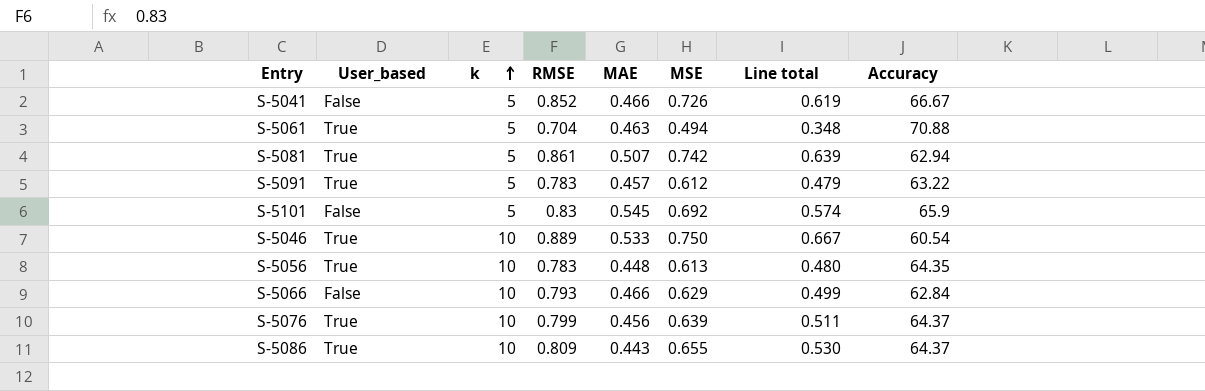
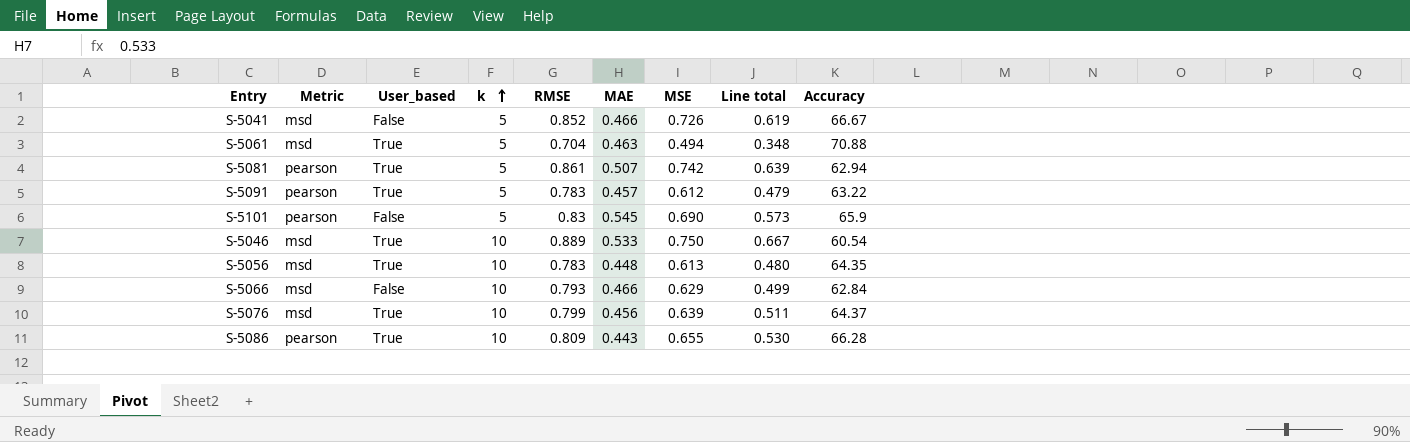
column Metric | position: none -> 2
S-5101 | MSE: 0.692 -> 0.690
S-5101 | Line total: 0.574 -> 0.573
S-5086 | Accuracy: 64.37 -> 66.28

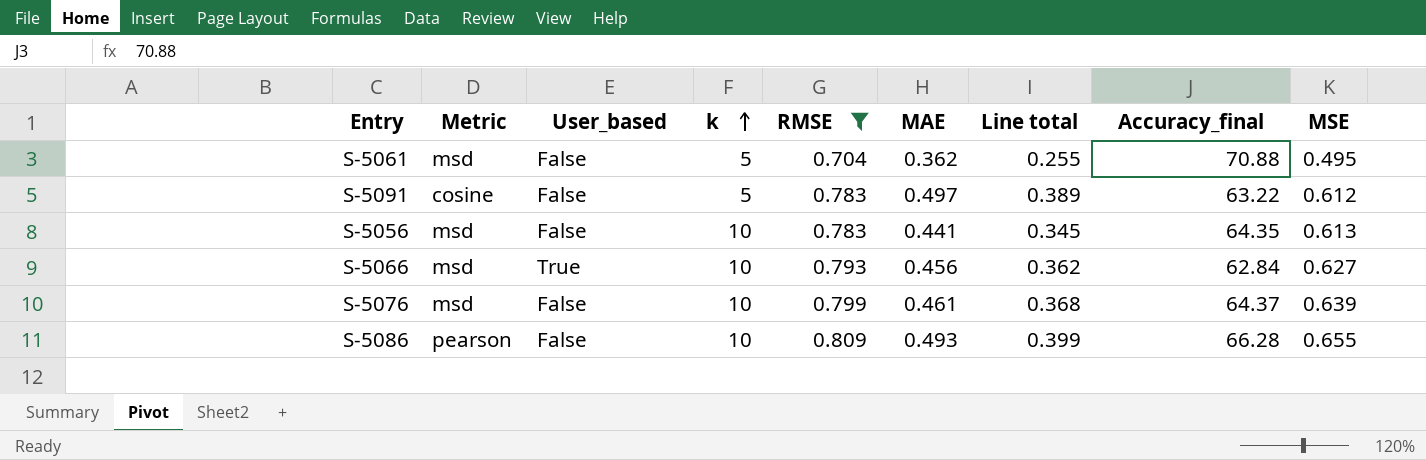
filter: none -> RMSE <= 0.809
column Line total | formula: [RMSE] * [MSE] -> [RMSE] * [MAE]
column name: Accuracy -> Accuracy_final
column MSE | position: 7 -> 9
S-5061 | User_based: True -> False
S-5061 | MAE: 0.463 -> 0.362
S-5061 | MSE: 0.494 -> 0.495
S-5091 | Metric: pearson -> cosine
S-5091 | User_based: True -> False
S-5091 | MAE: 0.457 -> 0.497
S-5056 | User_based: True -> False
S-5056 | MAE: 0.448 -> 0.441
S-5066 | User_based: False -> True
S-5066 | MAE: 0.466 -> 0.456
S-5066 | MSE: 0.629 -> 0.627
S-5076 | User_based: True -> False
S-5076 | MAE: 0.456 -> 0.461
S-5086 | User_based: True -> False
S-5086 | MAE: 0.443 -> 0.493

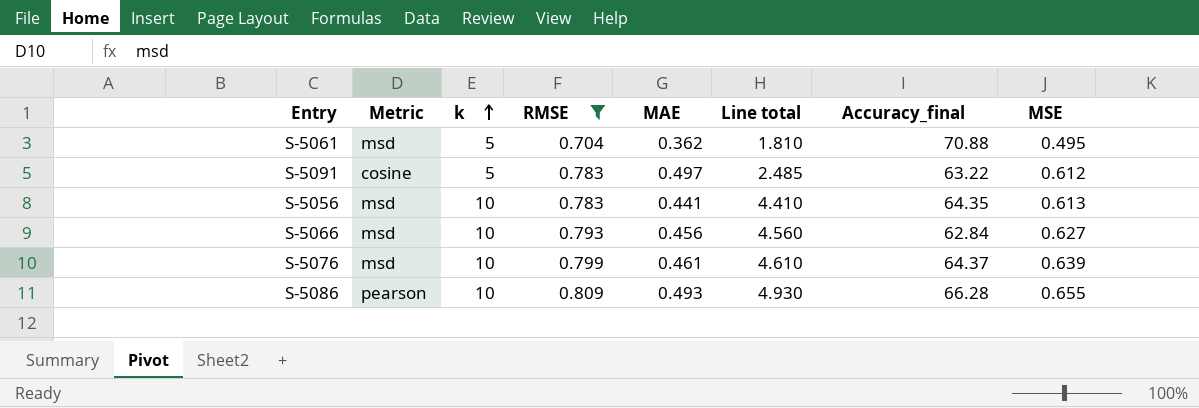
column User_based | position: 3 -> none
column Line total | formula: [RMSE] * [MAE] -> [k] * [MAE]

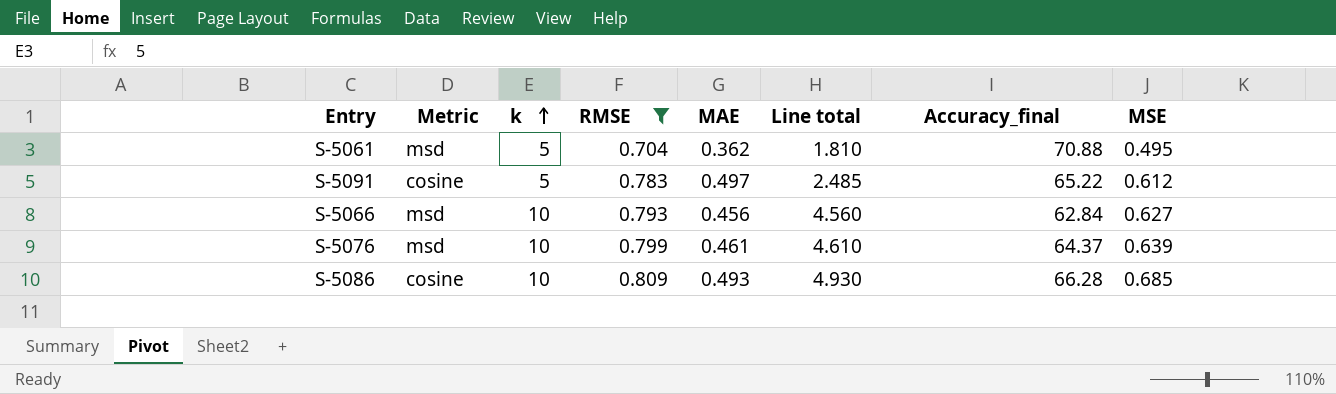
row S-5056: msd | 10 | 0.783 | 0.441 | 4.410 | 64.35 | 0.613 -> none
S-5091 | Accuracy_final: 63.22 -> 65.22
S-5086 | Metric: pearson -> cosine
S-5086 | MSE: 0.655 -> 0.685

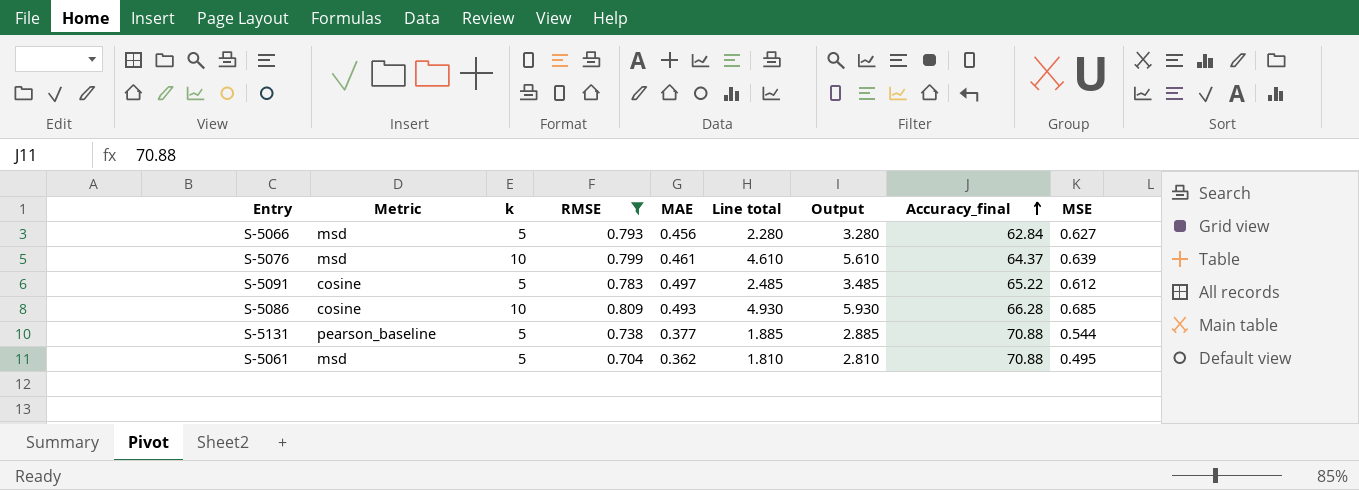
row order: k ascending -> Accuracy_final ascending
column Output | formula: none -> [Line total] + 1
S-5066 | k: 10 -> 5
S-5066 | Line total: 4.560 -> 2.280
row S-5131: none -> pearson_baseline | 5 | 0.738 | 0.377 | 1.885 | 2.885 | 70.88 | 0.544

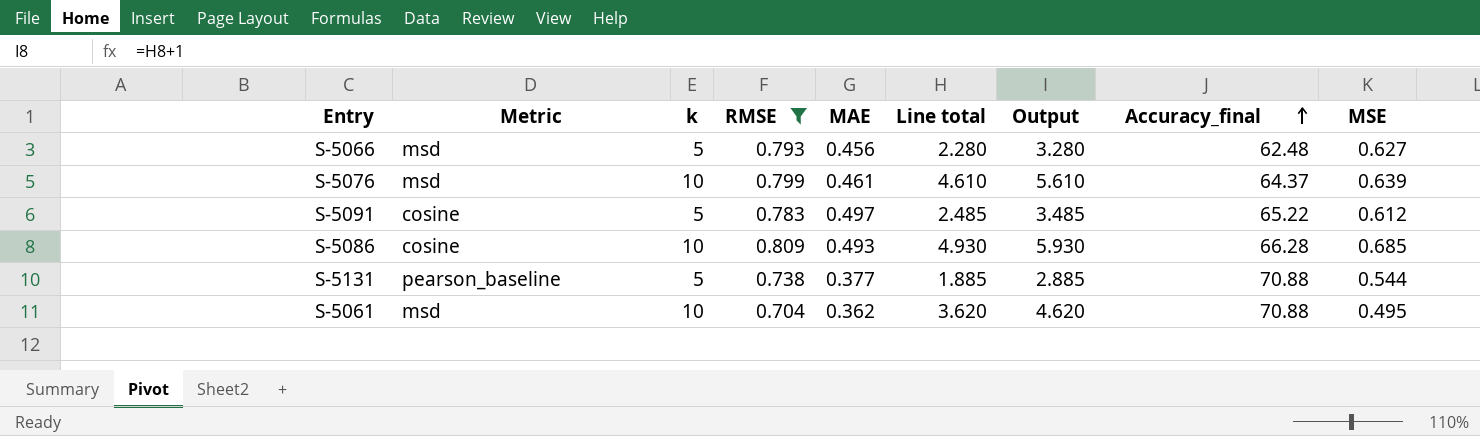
S-5066 | Accuracy_final: 62.84 -> 62.48
S-5061 | k: 5 -> 10
S-5061 | Line total: 1.810 -> 3.620
S-5061 | Output: 2.810 -> 4.620

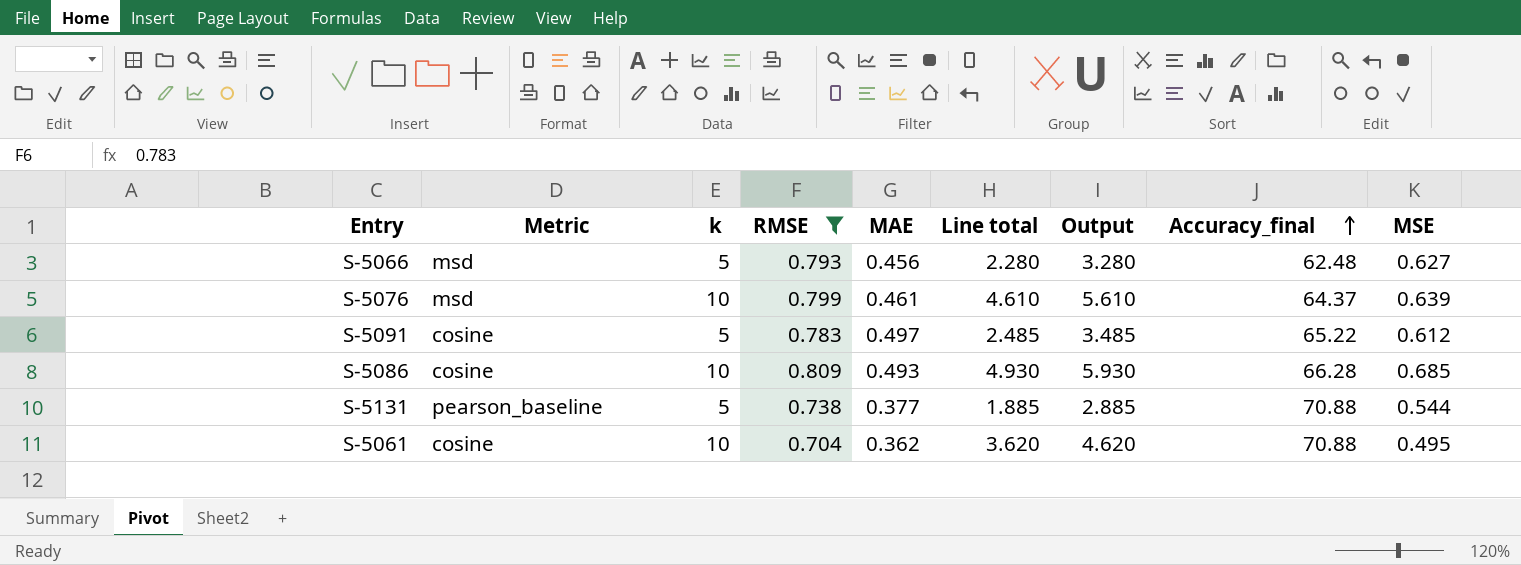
S-5061 | Metric: msd -> cosine

